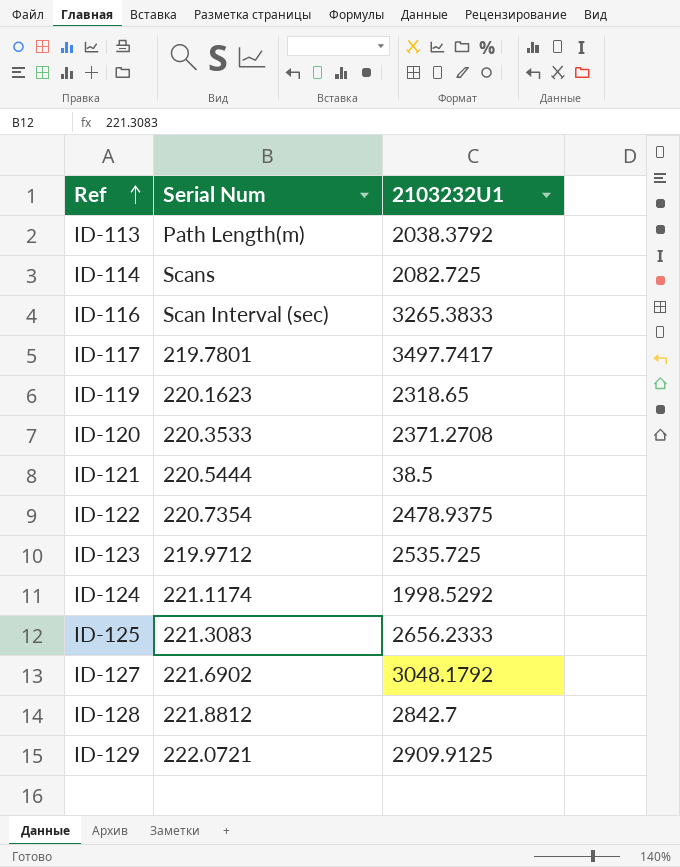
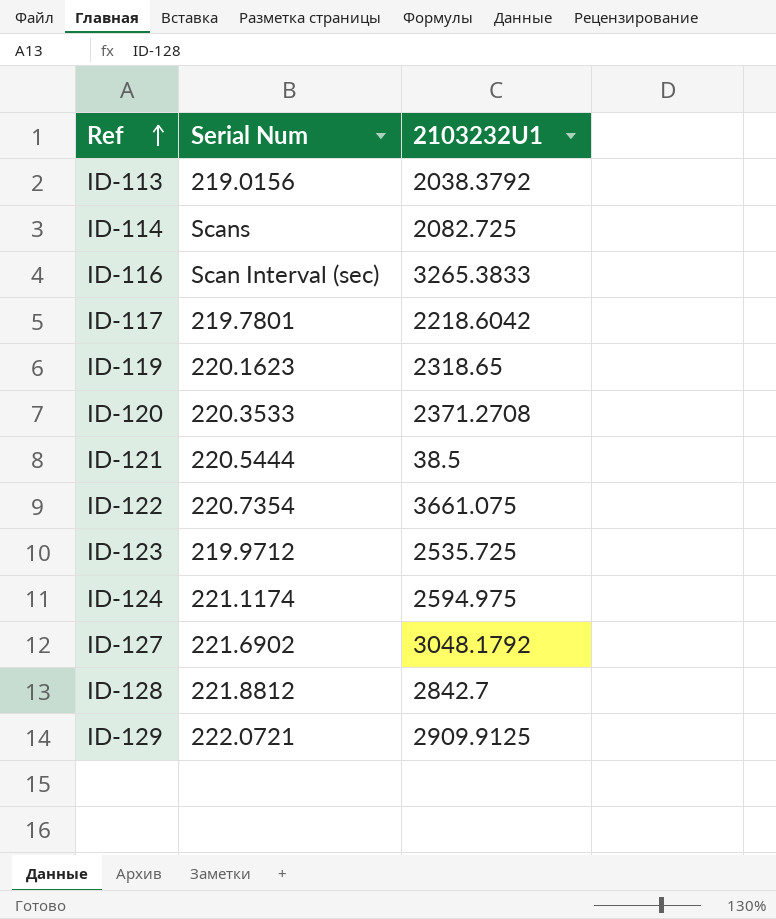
row ID-125: 221.3083 | 2656.2333 -> none
ID-113 | Serial Num: Path Length(m) -> 219.0156
ID-117 | 2103232U1: 3497.7417 -> 2218.6042
ID-122 | 2103232U1: 2478.9375 -> 3661.075
ID-124 | 2103232U1: 1998.5292 -> 2594.975

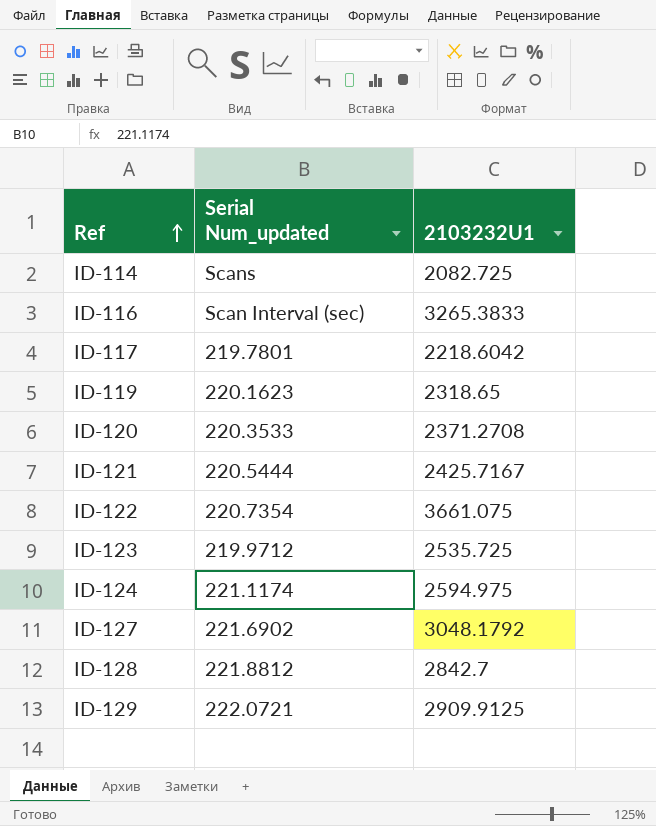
column name: Serial Num -> Serial Num_updated
row ID-113: 219.0156 | 2038.3792 -> none
ID-121 | 2103232U1: 38.5 -> 2425.7167

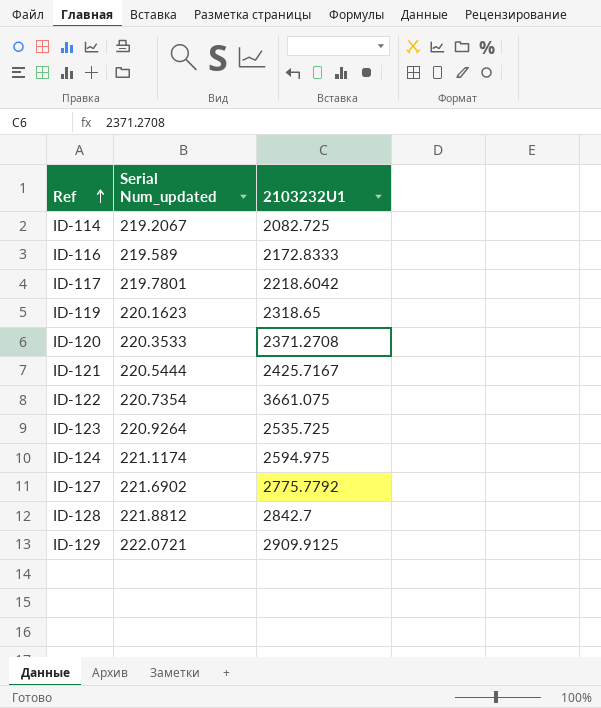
ID-114 | Serial Num_updated: Scans -> 219.2067
ID-116 | Serial Num_updated: Scan Interval (sec) -> 219.589
ID-116 | 2103232U1: 3265.3833 -> 2172.8333
ID-123 | Serial Num_updated: 219.9712 -> 220.9264
ID-127 | 2103232U1: 3048.1792 -> 2775.7792

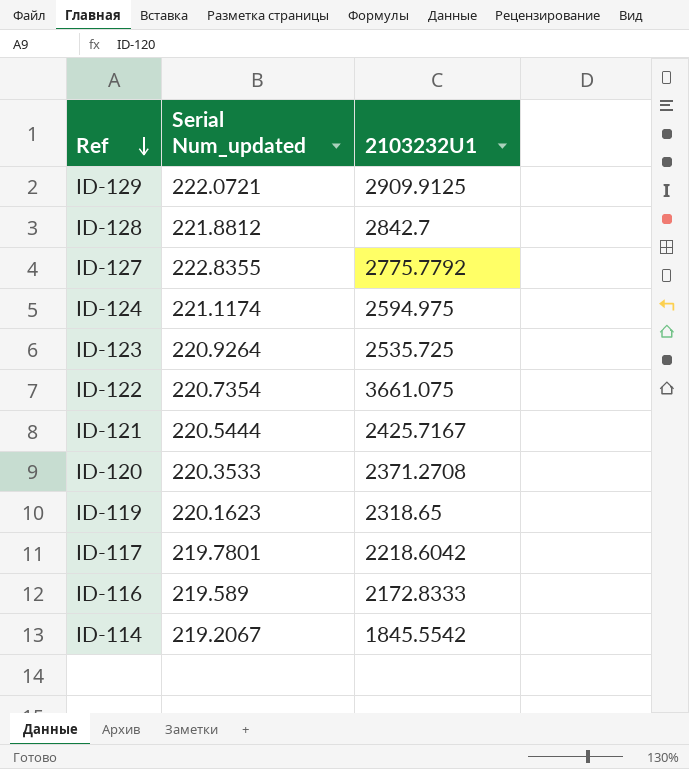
row order: Ref ascending -> Ref descending
ID-127 | Serial Num_updated: 221.6902 -> 222.8355
ID-114 | 2103232U1: 2082.725 -> 1845.5542

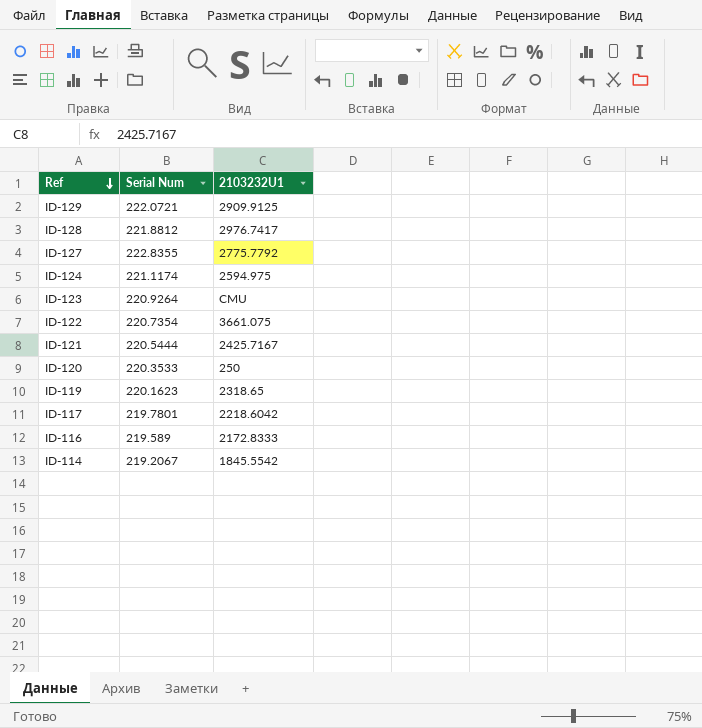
column name: Serial Num_updated -> Serial Num
ID-128 | 2103232U1: 2842.7 -> 2976.7417
ID-123 | 2103232U1: 2535.725 -> CMU
ID-120 | 2103232U1: 2371.2708 -> 250

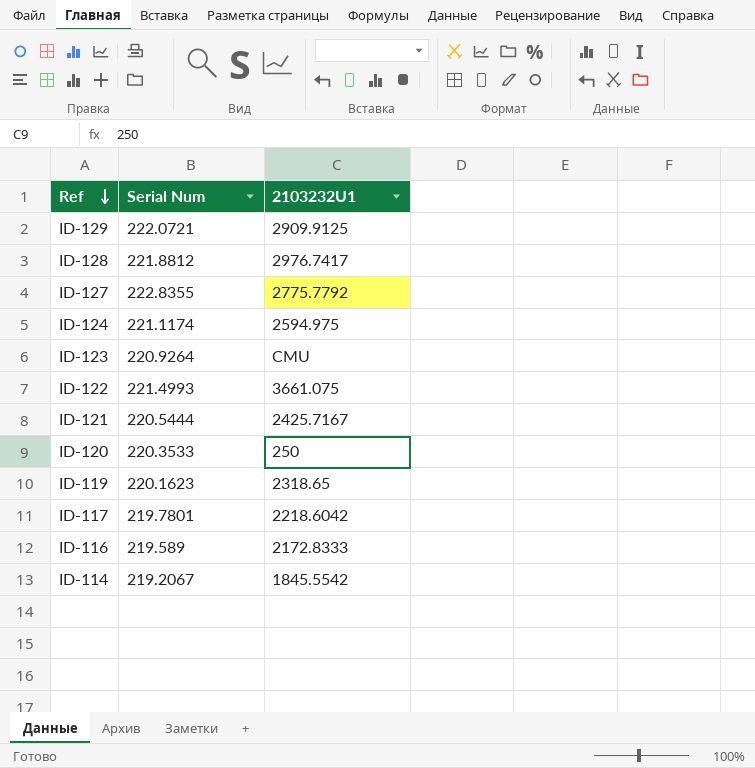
ID-122 | Serial Num: 220.7354 -> 221.4993

